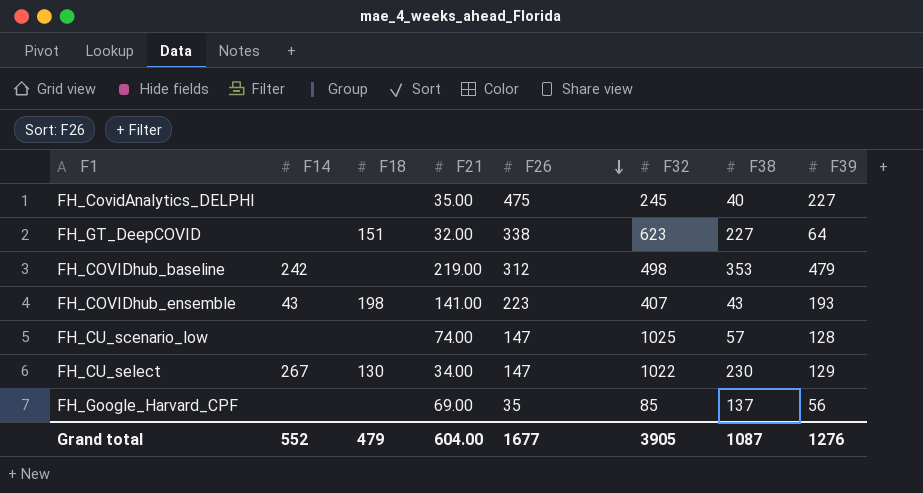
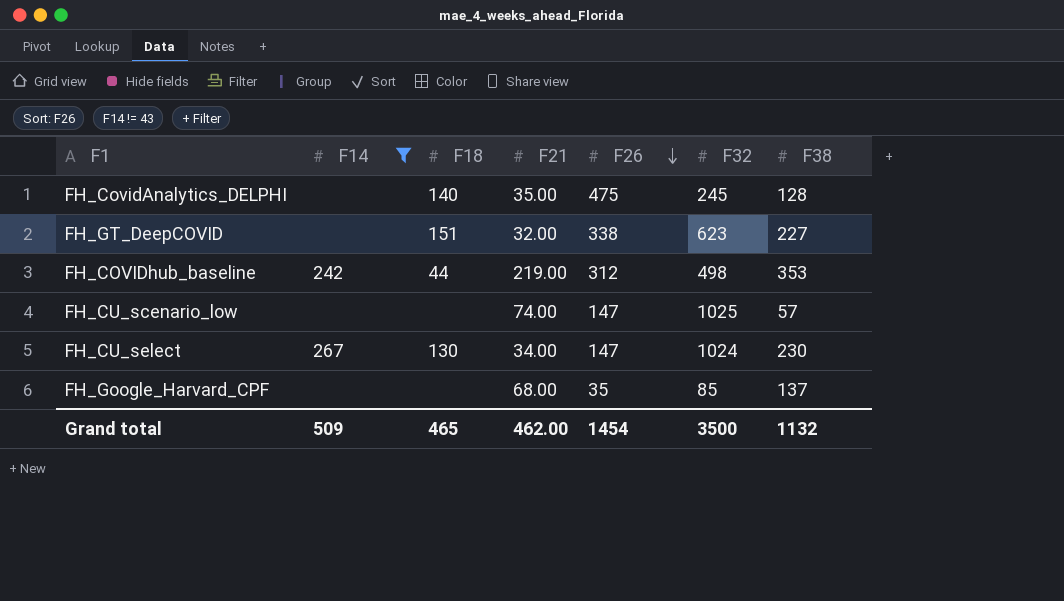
filter: none -> F14 != 43
column F39 | position: 8 -> none
FH_CovidAnalytics_DELPHI | F18: none -> 140
FH_CovidAnalytics_DELPHI | F38: 40 -> 128
FH_COVIDhub_baseline | F18: none -> 44
FH_CU_select | F32: 1022 -> 1024
FH_Google_Harvard_CPF | F21: 69.00 -> 68.00
Grand total | F14: 552 -> 509
Grand total | F18: 479 -> 465
Grand total | F21: 604.00 -> 462.00
Grand total | F26: 1677 -> 1454
Grand total | F32: 3905 -> 3500
Grand total | F38: 1087 -> 1132

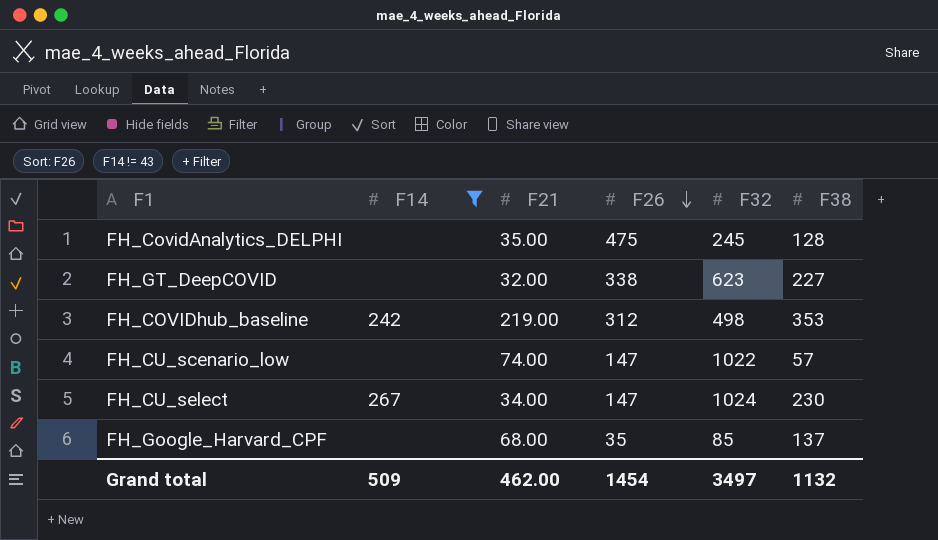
column F18 | position: 3 -> none
FH_CU_scenario_low | F32: 1025 -> 1022
Grand total | F32: 3500 -> 3497

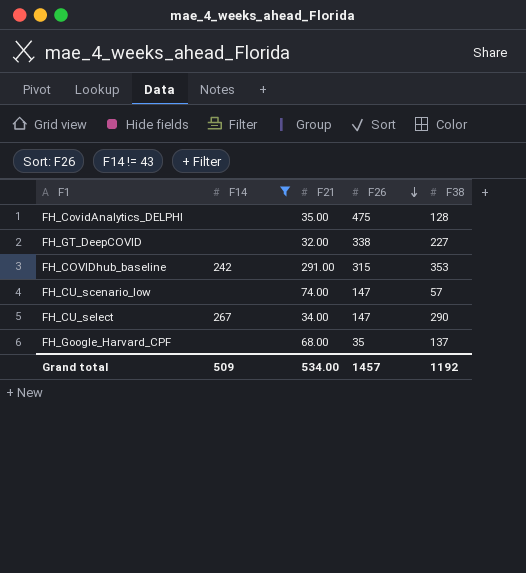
column F32 | position: 5 -> none
FH_COVIDhub_baseline | F21: 219.00 -> 291.00
FH_COVIDhub_baseline | F26: 312 -> 315
FH_CU_select | F38: 230 -> 290
Grand total | F21: 462.00 -> 534.00
Grand total | F26: 1454 -> 1457
Grand total | F38: 1132 -> 1192

